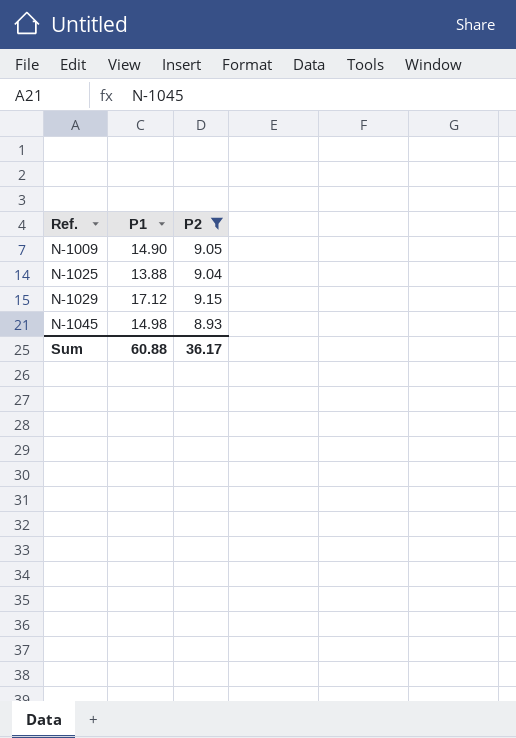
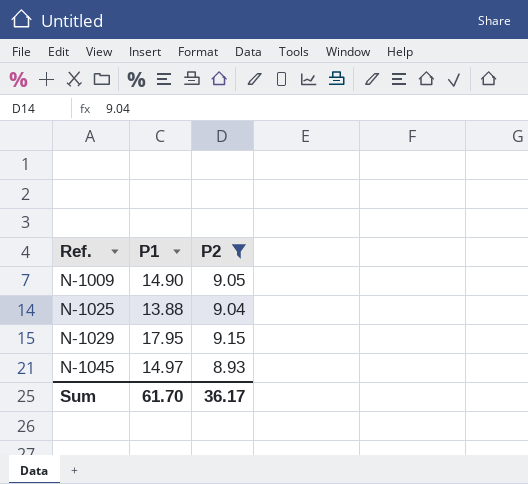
N-1029 | P1: 17.12 -> 17.95
N-1045 | P1: 14.98 -> 14.97
Sum | P1: 60.88 -> 61.70

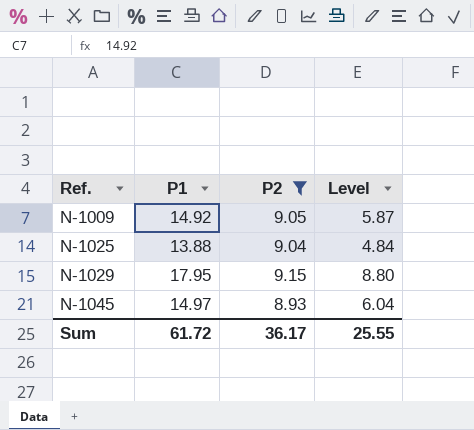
column Level | formula: none -> [P1] - [P2]
N-1009 | P1: 14.90 -> 14.92
Sum | P1: 61.70 -> 61.72

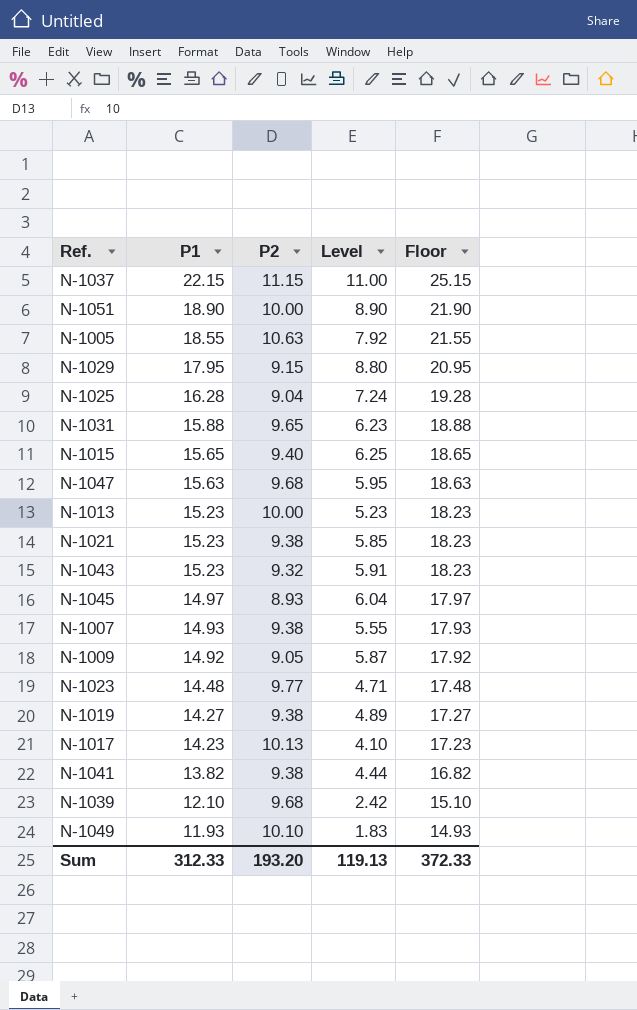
filter: P2 <= 9.15 -> none
row order: Ref. ascending -> P1 descending
column Floor | formula: none -> [P1] + 3
N-1025 | P1: 13.88 -> 16.28
N-1025 | Level: 4.84 -> 7.24
Sum | P1: 61.72 -> 312.33
Sum | P2: 36.17 -> 193.20
Sum | Level: 25.55 -> 119.13

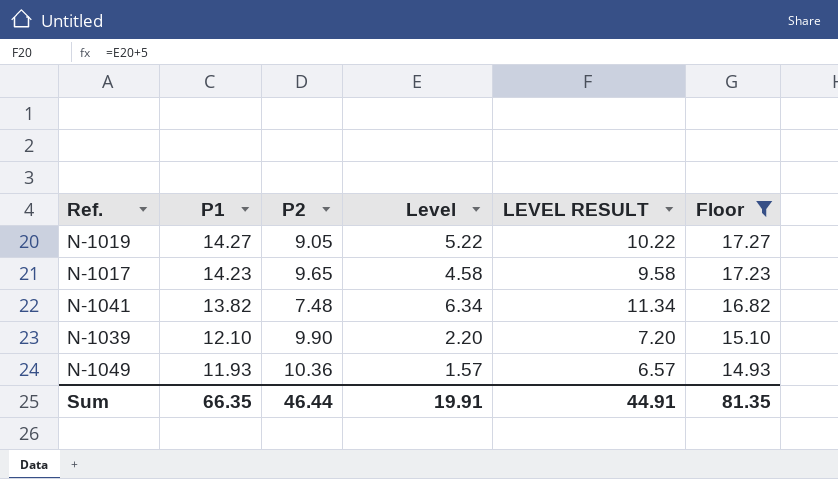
filter: none -> Floor <= 17.27
column LEVEL RESULT | formula: none -> [Level] + 5
N-1019 | P2: 9.38 -> 9.05
N-1019 | Level: 4.89 -> 5.22
N-1017 | P2: 10.13 -> 9.65
N-1017 | Level: 4.10 -> 4.58
N-1041 | P2: 9.38 -> 7.48
N-1041 | Level: 4.44 -> 6.34
N-1039 | P2: 9.68 -> 9.90
N-1039 | Level: 2.42 -> 2.20
N-1049 | P2: 10.10 -> 10.36
N-1049 | Level: 1.83 -> 1.57
Sum | P1: 312.33 -> 66.35
Sum | P2: 193.20 -> 46.44
Sum | Level: 119.13 -> 19.91
Sum | Floor: 372.33 -> 81.35

